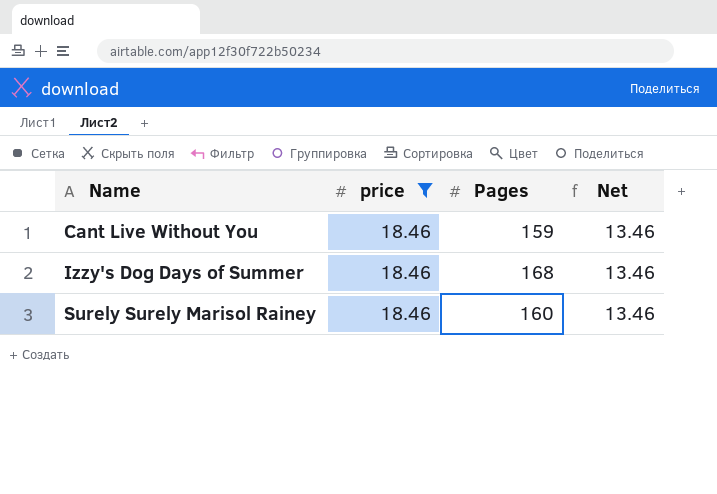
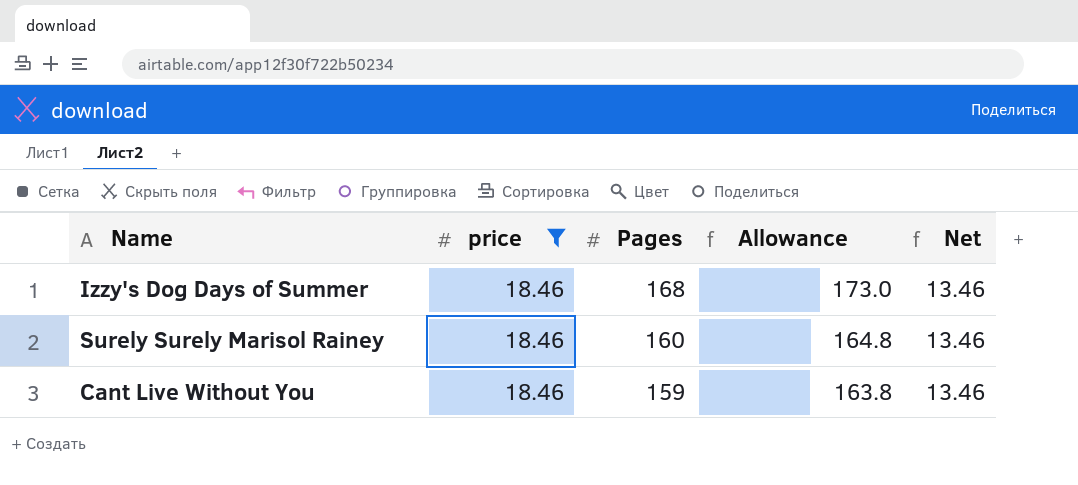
row order: Name ascending -> Pages descending
column Allowance | formula: none -> [Pages] * 1.03

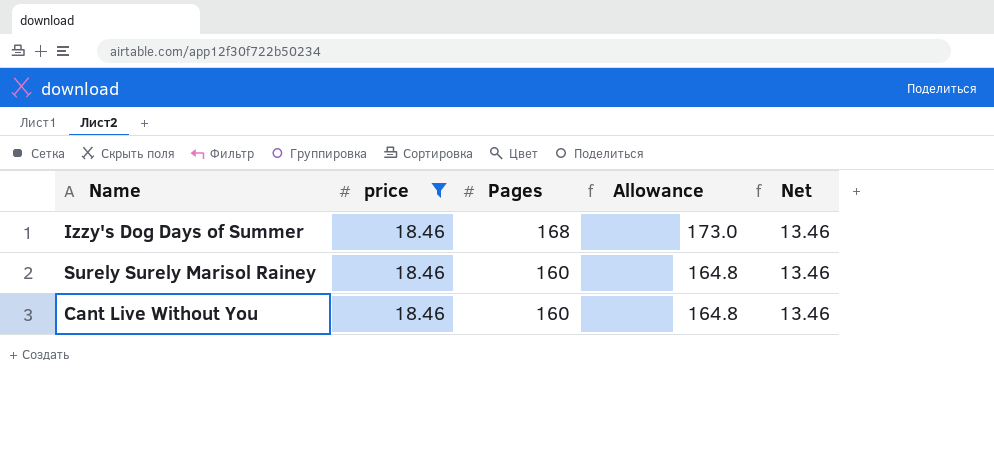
Cant Live Without You | Pages: 159 -> 160
Cant Live Without You | Allowance: 163.8 -> 164.8

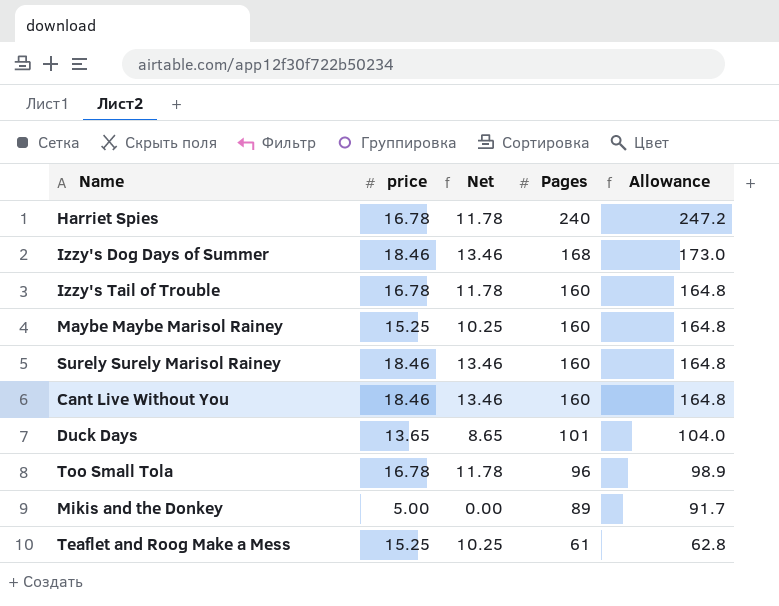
filter: price = 18.46 -> none
column Net | position: 5 -> 3

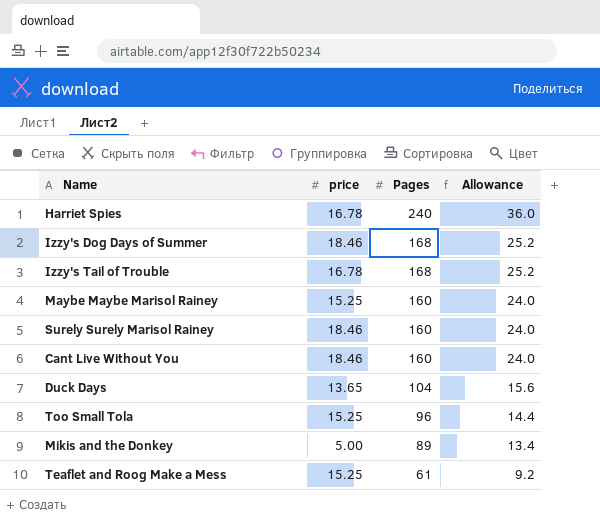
column Net | formula: [price] - 5 -> none
column Allowance | formula: [Pages] * 1.03 -> [Pages] * 0.15
Izzy's Tail of Trouble | Pages: 160 -> 168
Duck Days | Pages: 101 -> 104
Too Small Tola | price: 16.78 -> 15.25

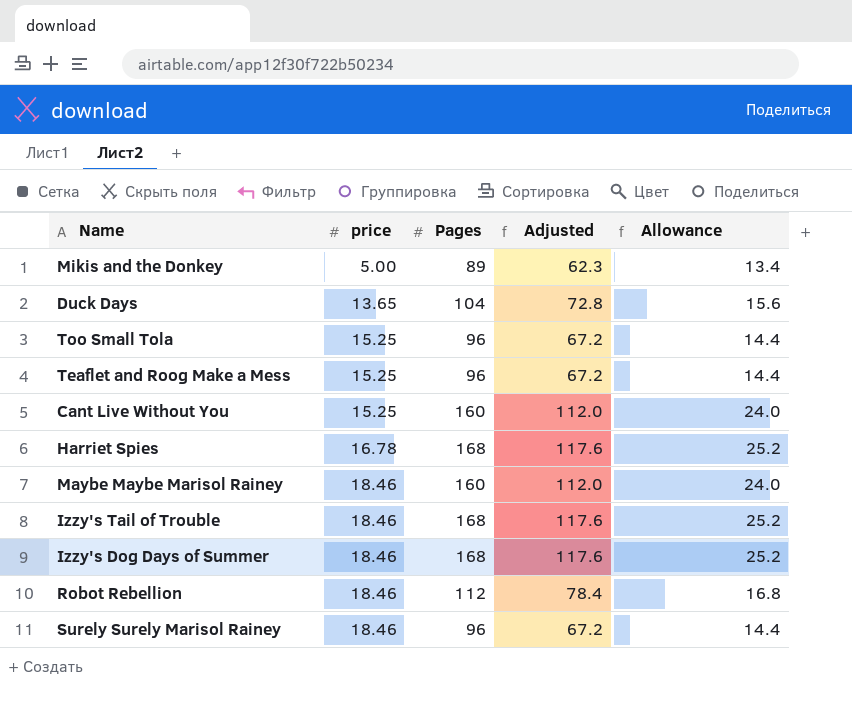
row order: Pages descending -> price ascending
column Adjusted | formula: none -> [Pages] * 0.7
Teaflet and Roog Make a Mess | Pages: 61 -> 96
Teaflet and Roog Make a Mess | Allowance: 9.2 -> 14.4
Cant Live Without You | price: 18.46 -> 15.25
Harriet Spies | Pages: 240 -> 168
Harriet Spies | Allowance: 36.0 -> 25.2
Maybe Maybe Marisol Rainey | price: 15.25 -> 18.46
Izzy's Tail of Trouble | price: 16.78 -> 18.46
row Robot Rebellion: none -> 18.46 | 112 | 78.4 | 16.8
Surely Surely Marisol Rainey | Pages: 160 -> 96
Surely Surely Marisol Rainey | Allowance: 24.0 -> 14.4

